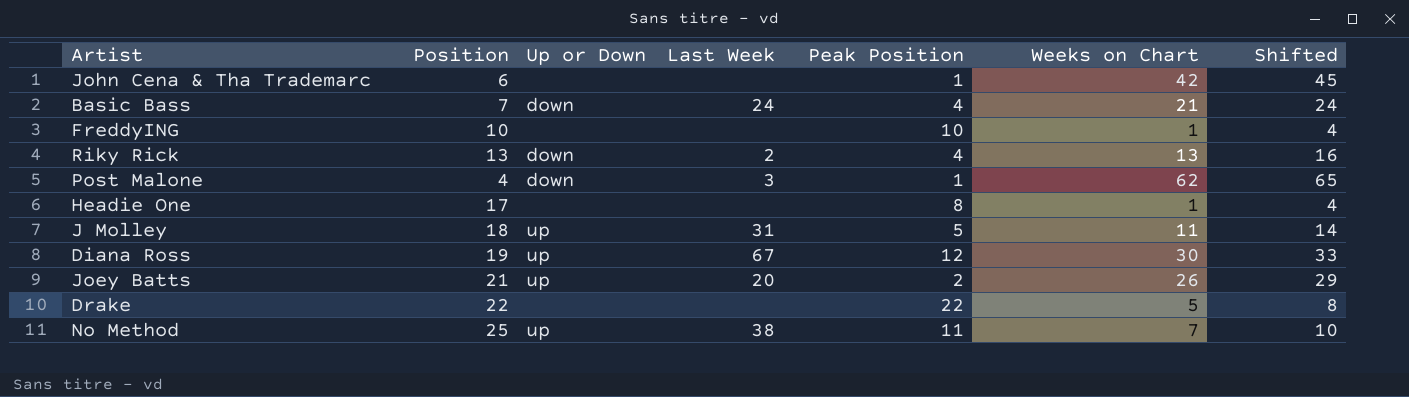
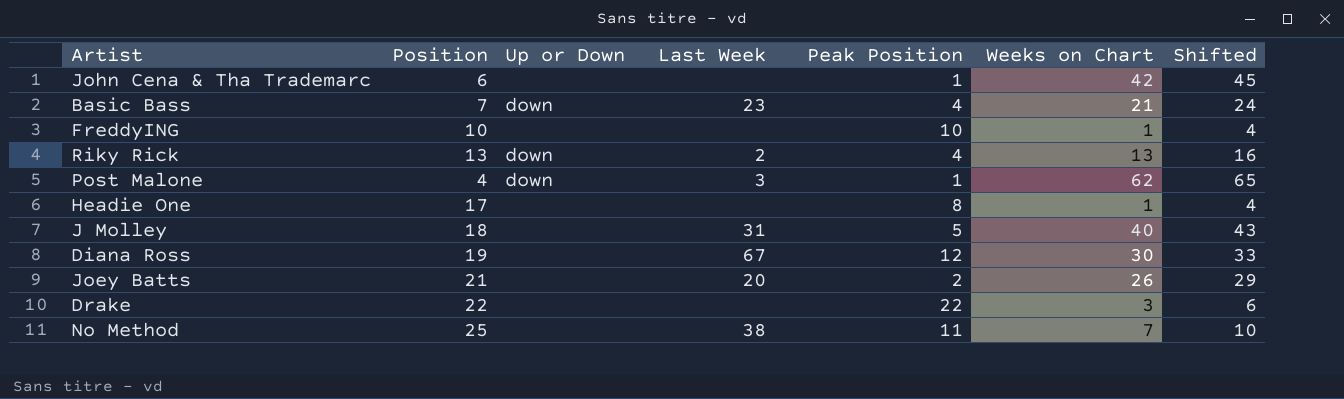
Basic Bass | Last Week: 24 -> 23
J Molley | Up or Down: up -> none
J Molley | Weeks on Chart: 11 -> 40
J Molley | Shifted: 14 -> 43
Diana Ross | Up or Down: up -> none
Joey Batts | Up or Down: up -> none
Drake | Weeks on Chart: 5 -> 3
Drake | Shifted: 8 -> 6
No Method | Up or Down: up -> none

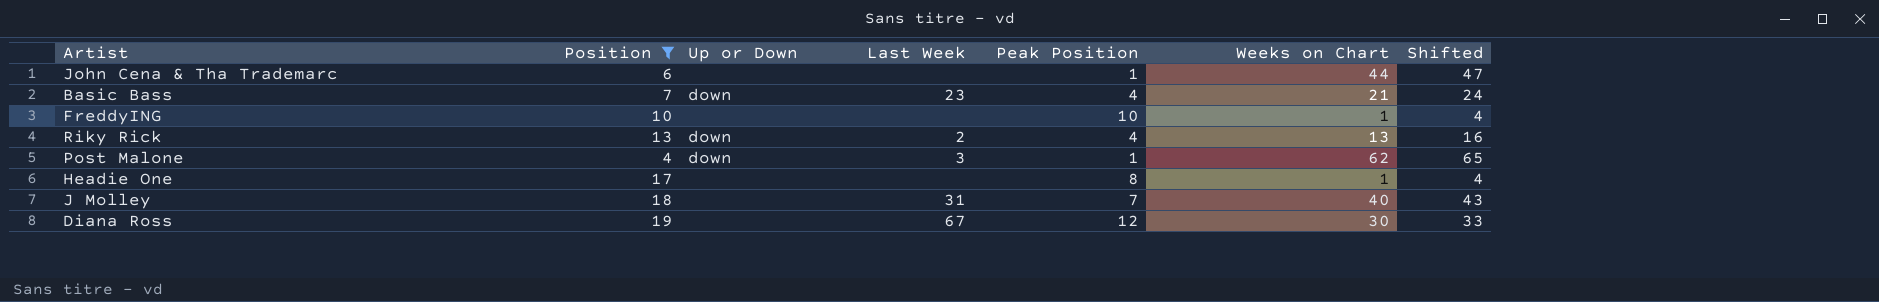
filter: none -> Position <= 19
John Cena & Tha Trademarc | Weeks on Chart: 42 -> 44
John Cena & Tha Trademarc | Shifted: 45 -> 47
J Molley | Peak Position: 5 -> 7

